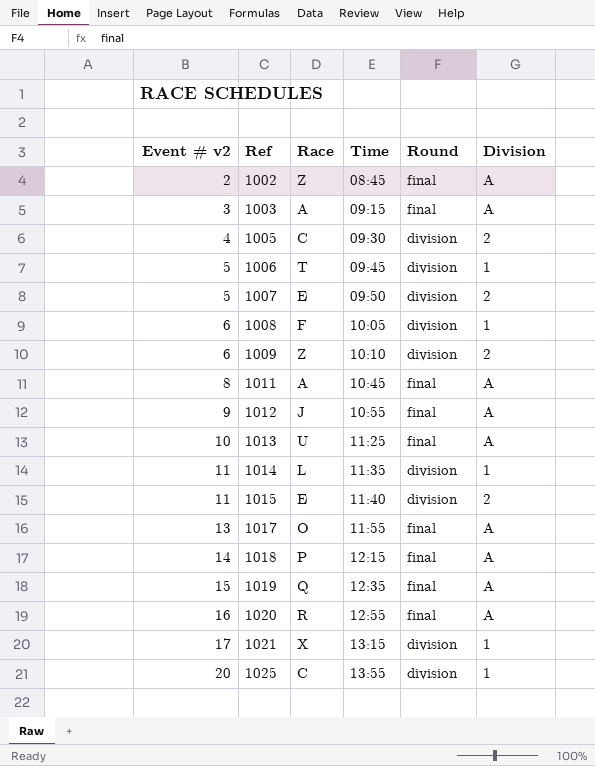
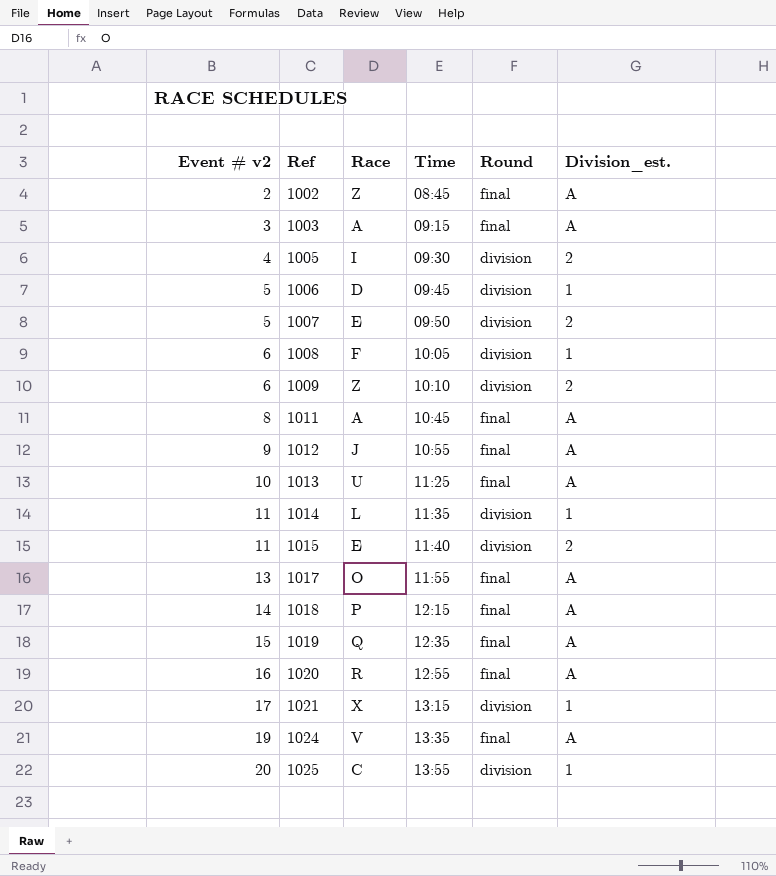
column name: Division -> Division_est.
1005 | Race: C -> I
1006 | Race: T -> D
row 1024: none -> 19 | V | 13:35 | final | A

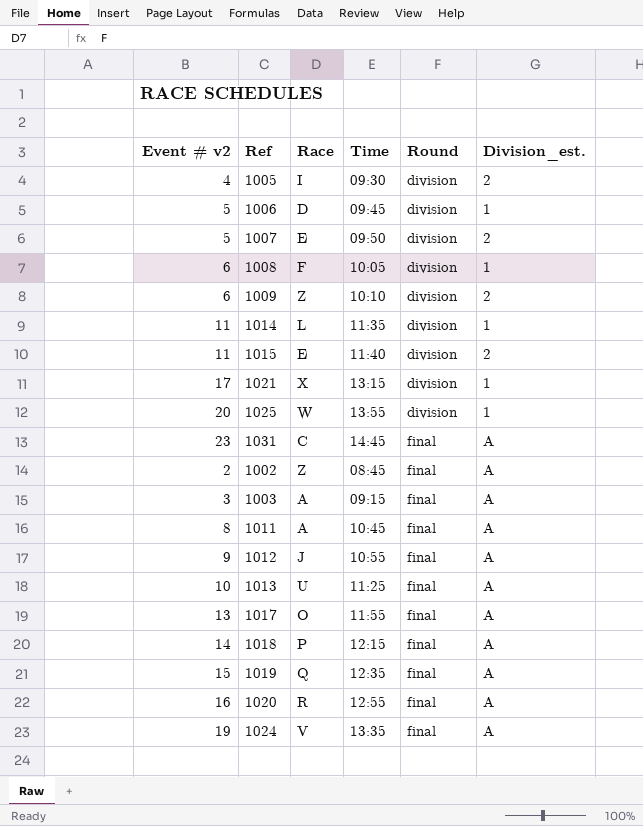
row order: Event # v2 ascending -> Round ascending
1025 | Race: C -> W
row 1031: none -> 23 | C | 14:45 | final | A

